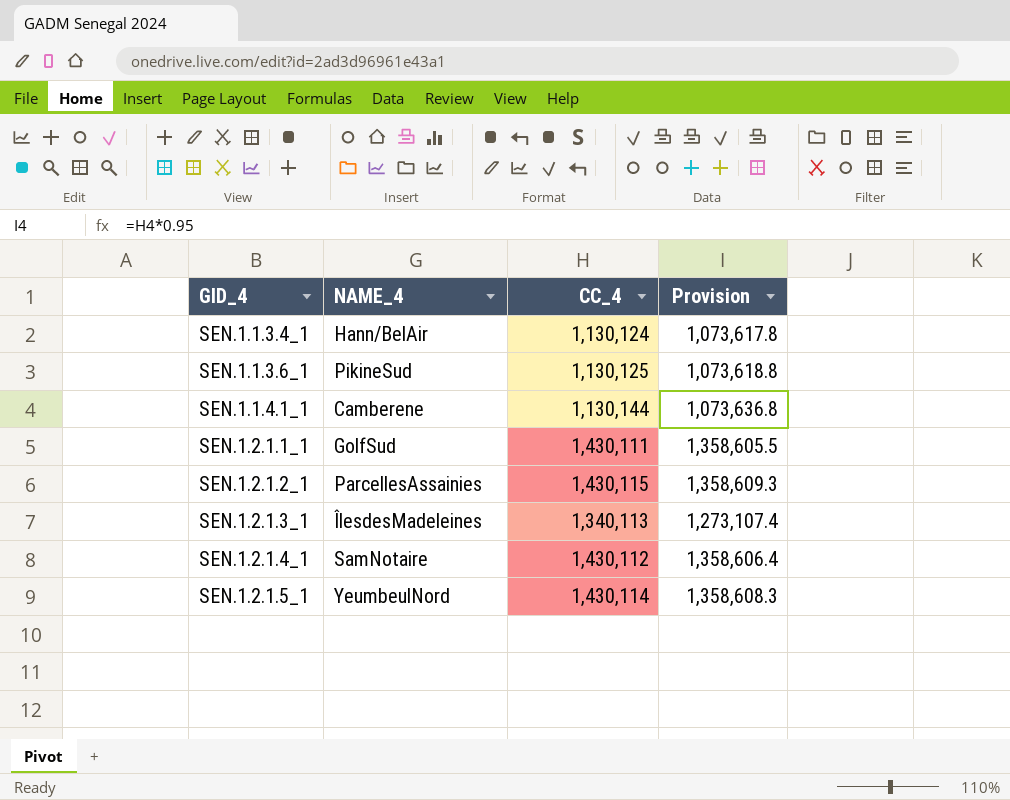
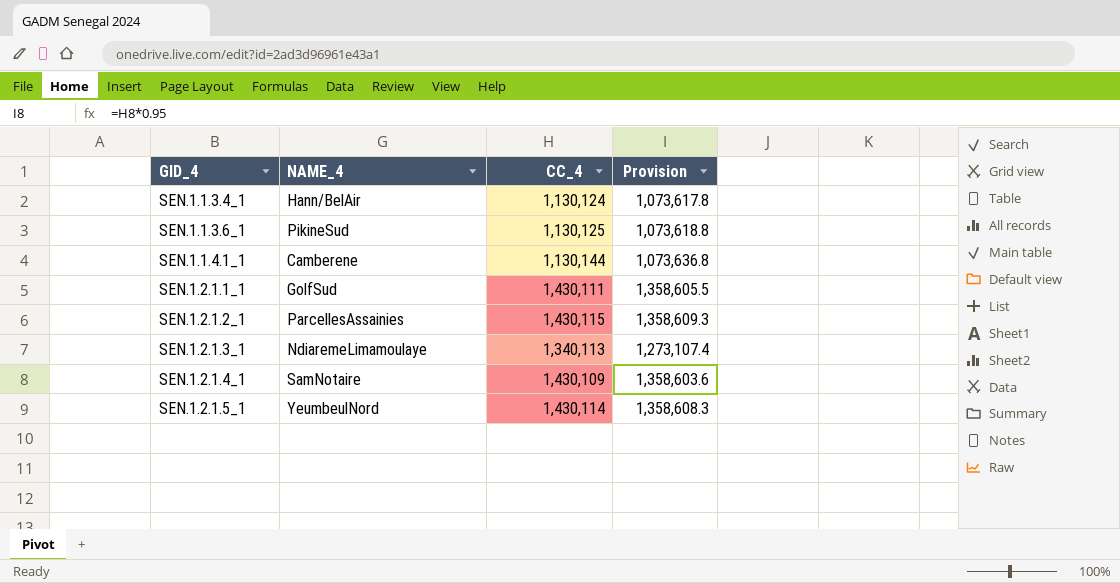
SEN.1.2.1.3_1 | NAME_4: ÎlesdesMadeleines -> NdiaremeLimamoulaye
SEN.1.2.1.4_1 | CC_4: 1,430,112 -> 1,430,109
SEN.1.2.1.4_1 | Provision: 1,358,606.4 -> 1,358,603.6

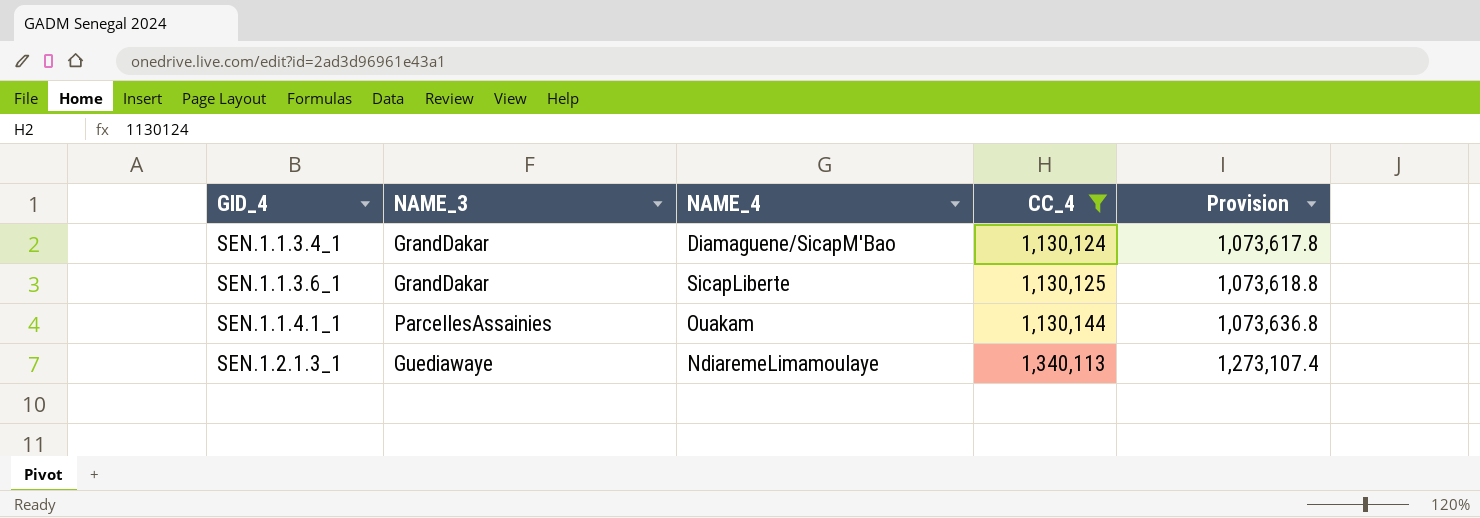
filter: none -> CC_4 <= 1,340,113
column NAME_3 | position: none -> 2
SEN.1.1.3.4_1 | NAME_4: Hann/BelAir -> Diamaguene/SicapM'Bao
SEN.1.1.3.6_1 | NAME_4: PikineSud -> SicapLiberte
SEN.1.1.4.1_1 | NAME_4: Camberene -> Ouakam

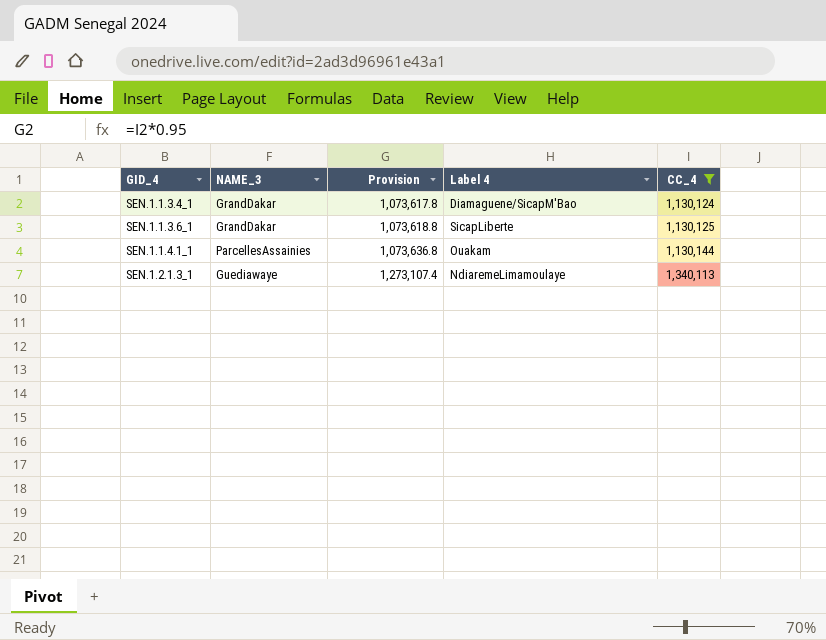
column Provision | position: 5 -> 3
column name: NAME_4 -> Label 4

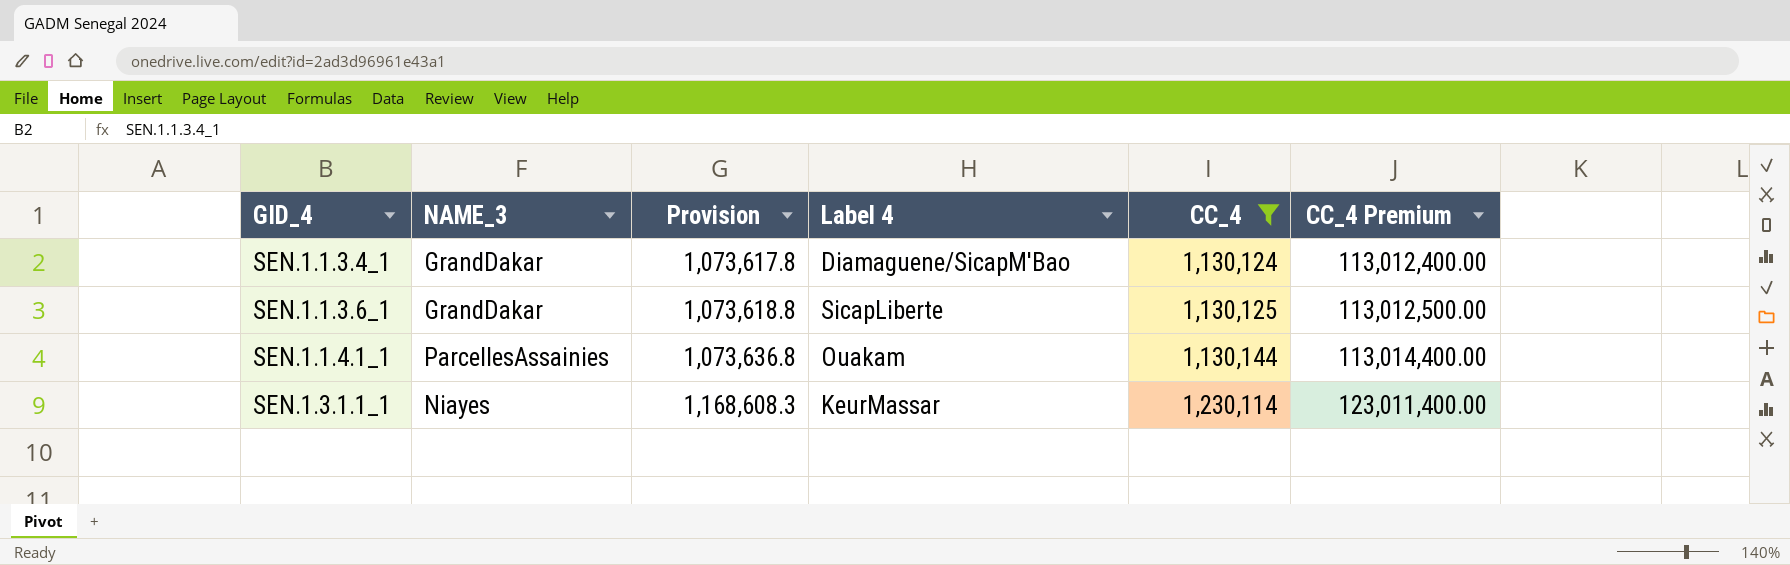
column CC_4 Premium | formula: none -> [CC_4] * 100
row SEN.1.2.1.3_1: Guediawaye | 1,273,107.4 | NdiaremeLimamoulaye | 1,340,113 -> none
row SEN.1.3.1.1_1: none -> Niayes | 1,168,608.3 | KeurMassar | 1,230,114 | 123,011,400.00

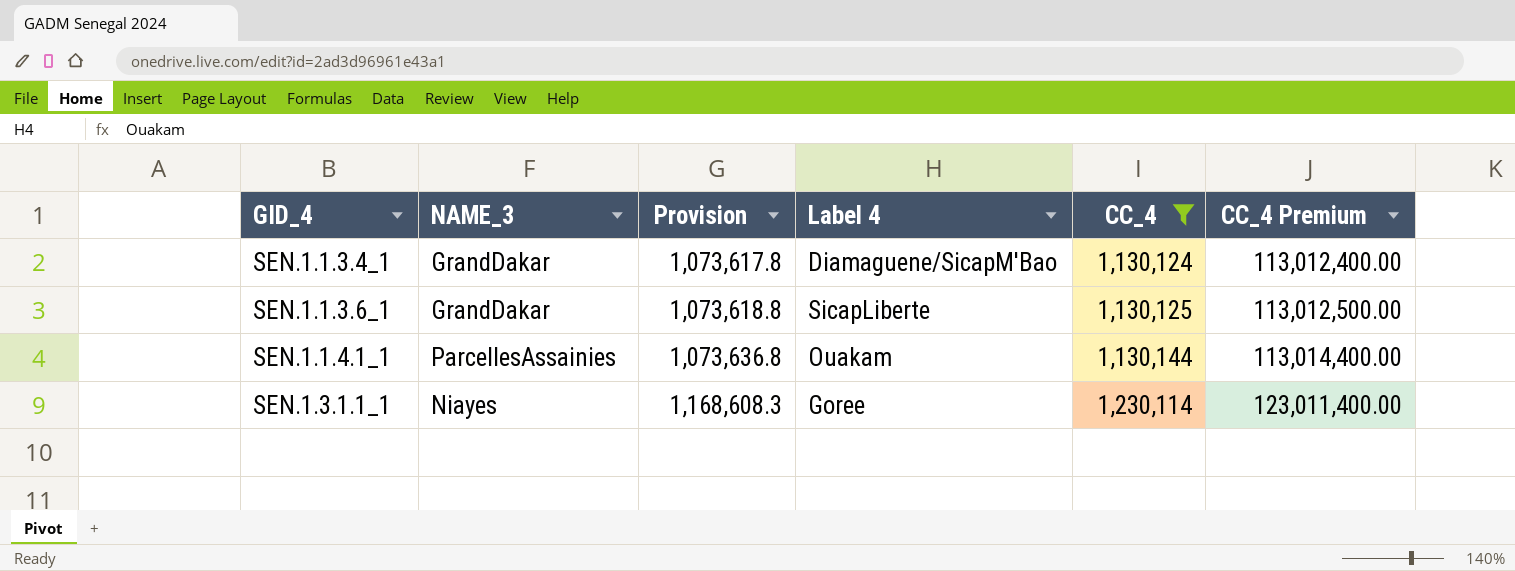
SEN.1.3.1.1_1 | Label 4: KeurMassar -> Goree

